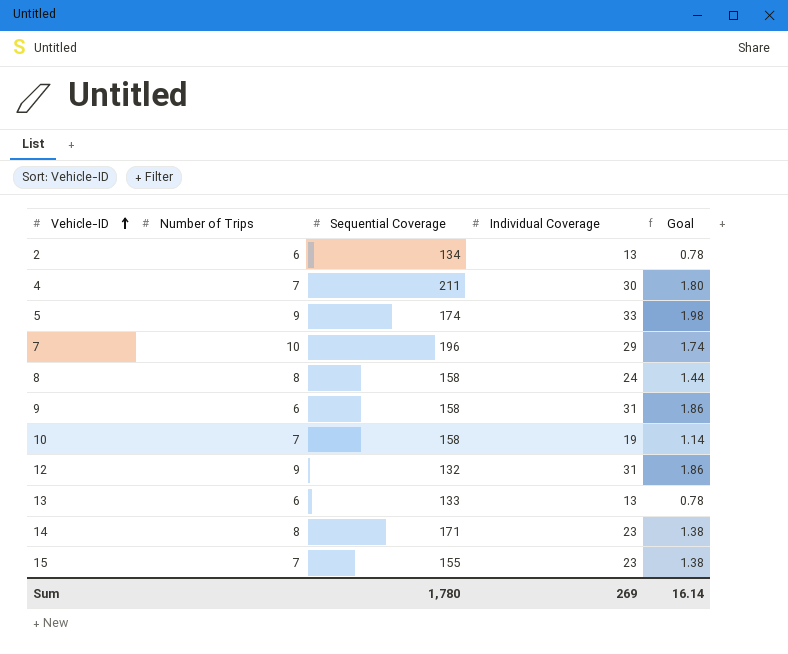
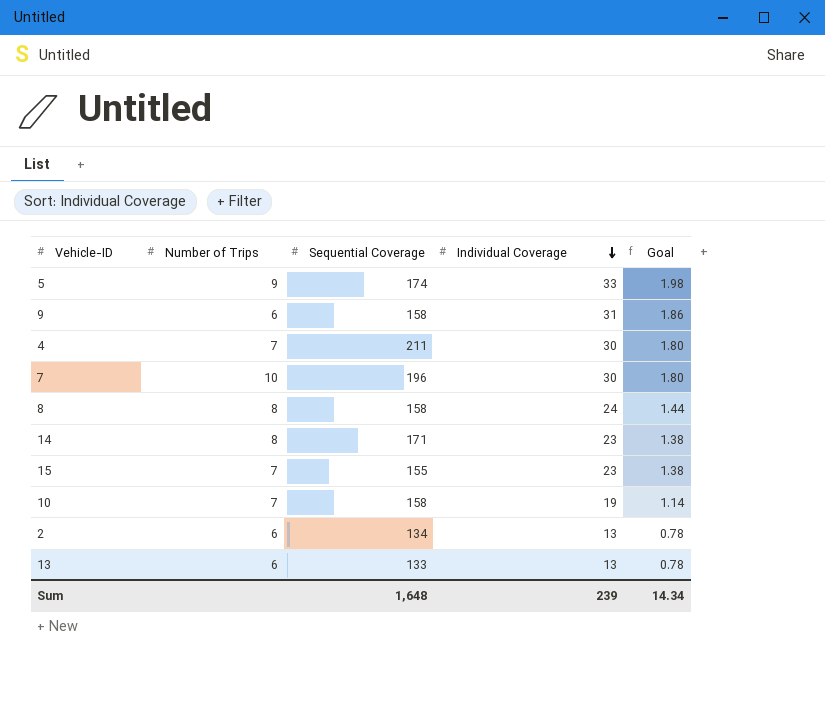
row order: Vehicle-ID ascending -> Individual Coverage descending
row 12: 9 | 132 | 31 | 1.86 -> none
7 | Individual Coverage: 29 -> 30
7 | Goal: 1.74 -> 1.80
Sum | Sequential Coverage: 1,780 -> 1,648
Sum | Individual Coverage: 269 -> 239
Sum | Goal: 16.14 -> 14.34

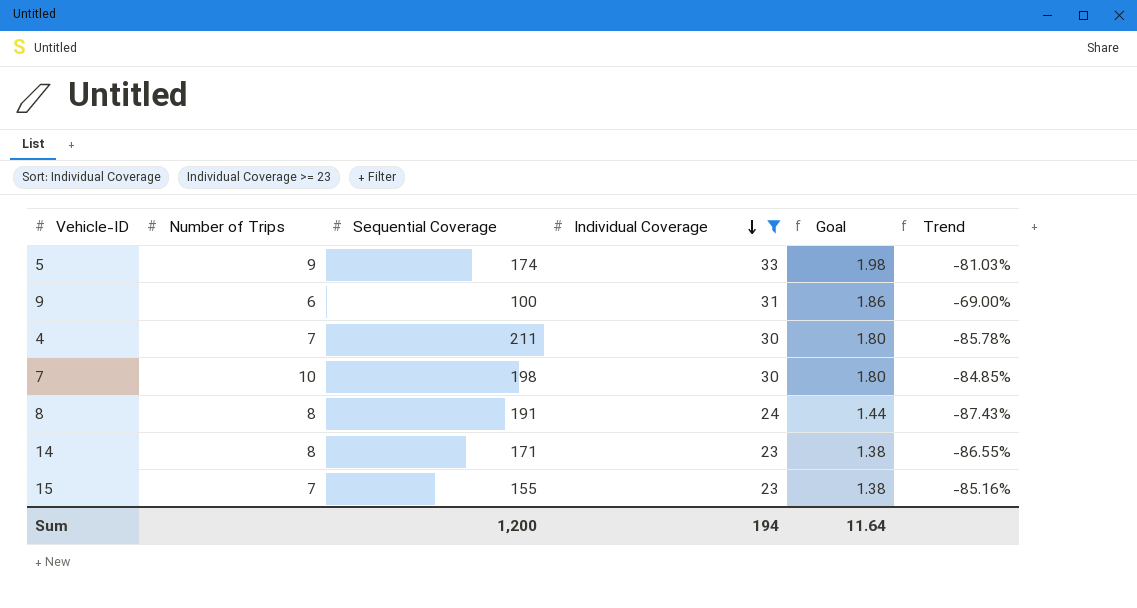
filter: none -> Individual Coverage >= 23
column Trend | formula: none -> ([Individual Coverage] - [Sequential Coverage]) / [Sequential Coverage]
9 | Sequential Coverage: 158 -> 100
7 | Sequential Coverage: 196 -> 198
8 | Sequential Coverage: 158 -> 191
Sum | Sequential Coverage: 1,648 -> 1,200
Sum | Individual Coverage: 239 -> 194
Sum | Goal: 14.34 -> 11.64

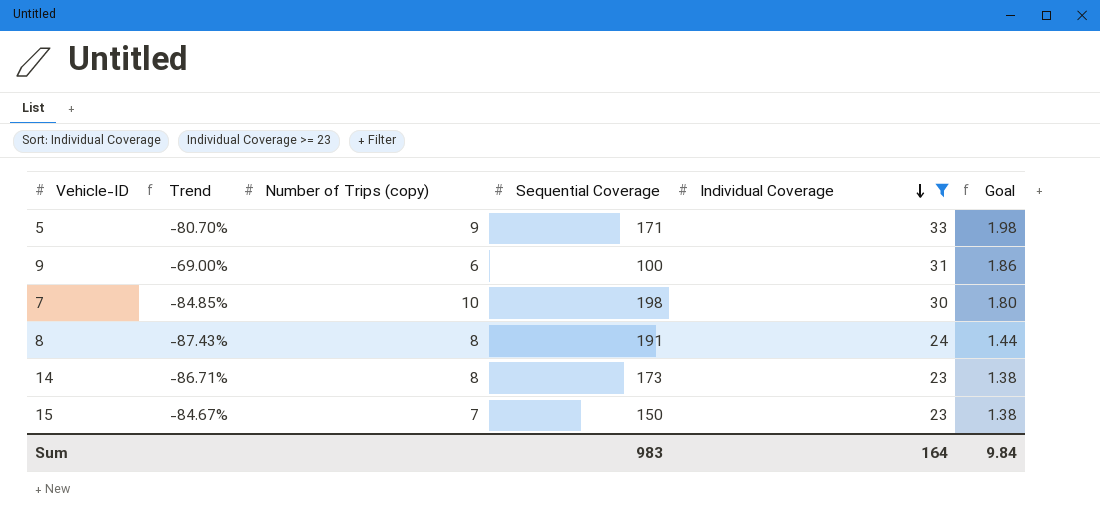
column Trend | position: 6 -> 2
column name: Number of Trips -> Number of Trips (copy)
row 4: 7 | 211 | 30 | 1.80 | -85.78% -> none
5 | Trend: -81.03% -> -80.70%
5 | Sequential Coverage: 174 -> 171
14 | Trend: -86.55% -> -86.71%
14 | Sequential Coverage: 171 -> 173
15 | Trend: -85.16% -> -84.67%
15 | Sequential Coverage: 155 -> 150
Sum | Sequential Coverage: 1,200 -> 983
Sum | Individual Coverage: 194 -> 164
Sum | Goal: 11.64 -> 9.84

